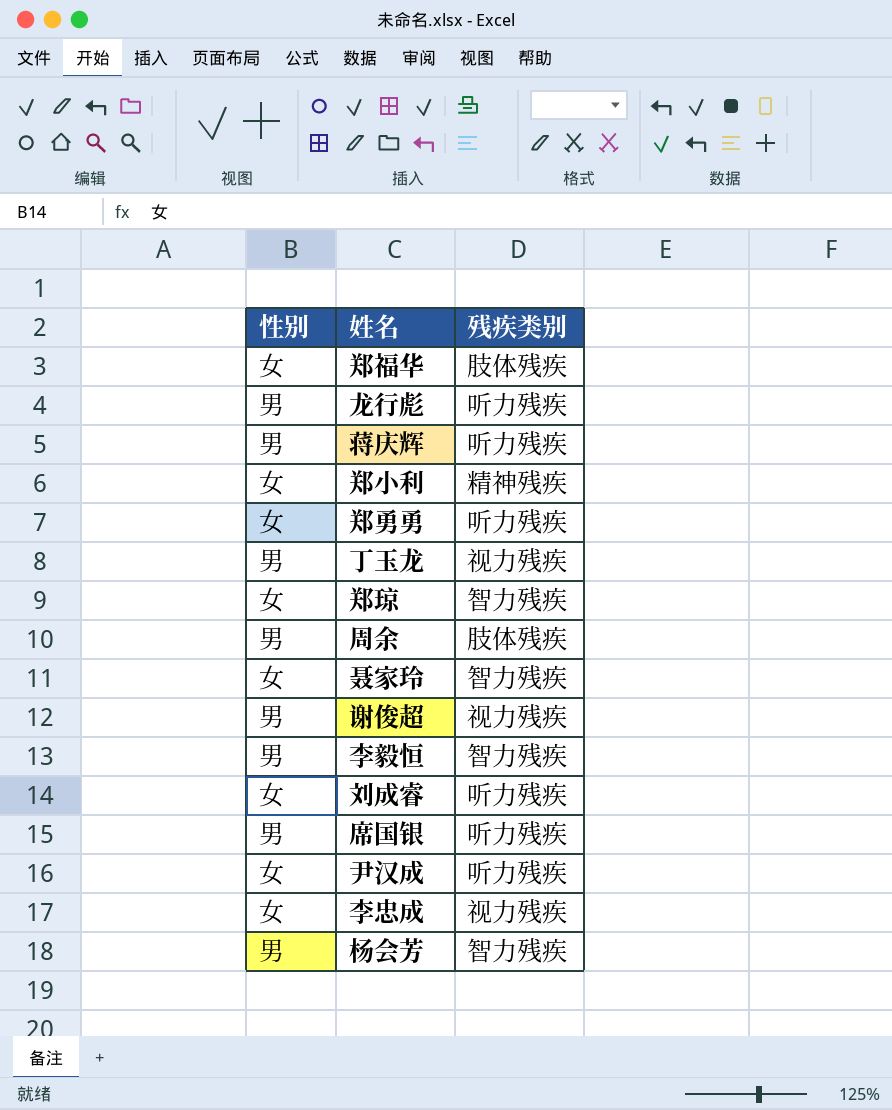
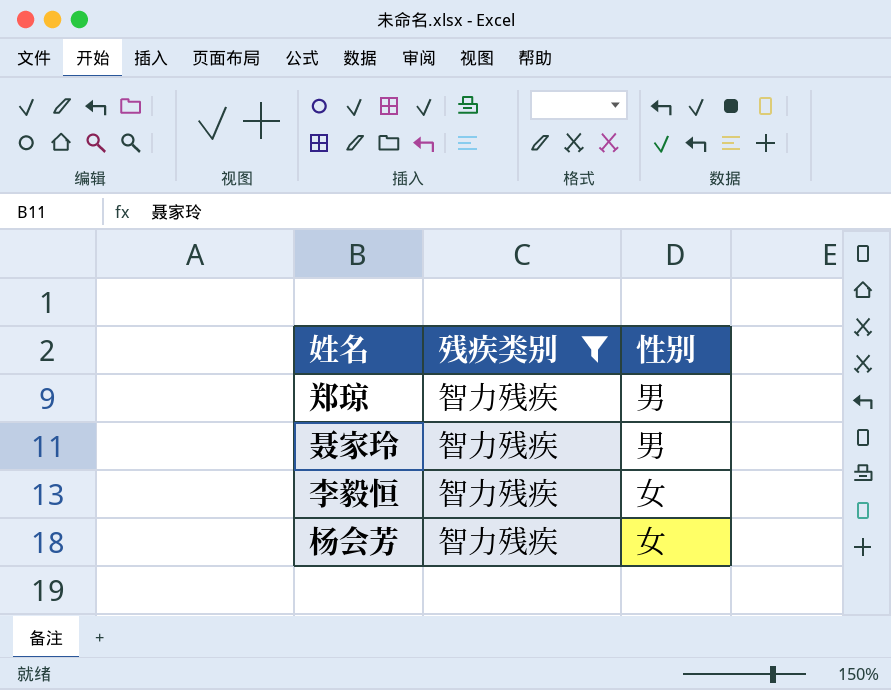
filter: none -> 残疾类别 = 智力残疾
column 性别 | position: 1 -> 3
郑琼 | 性别: 女 -> 男
聂家玲 | 性别: 女 -> 男
李毅恒 | 性别: 男 -> 女
杨会芳 | 性别: 男 -> 女

